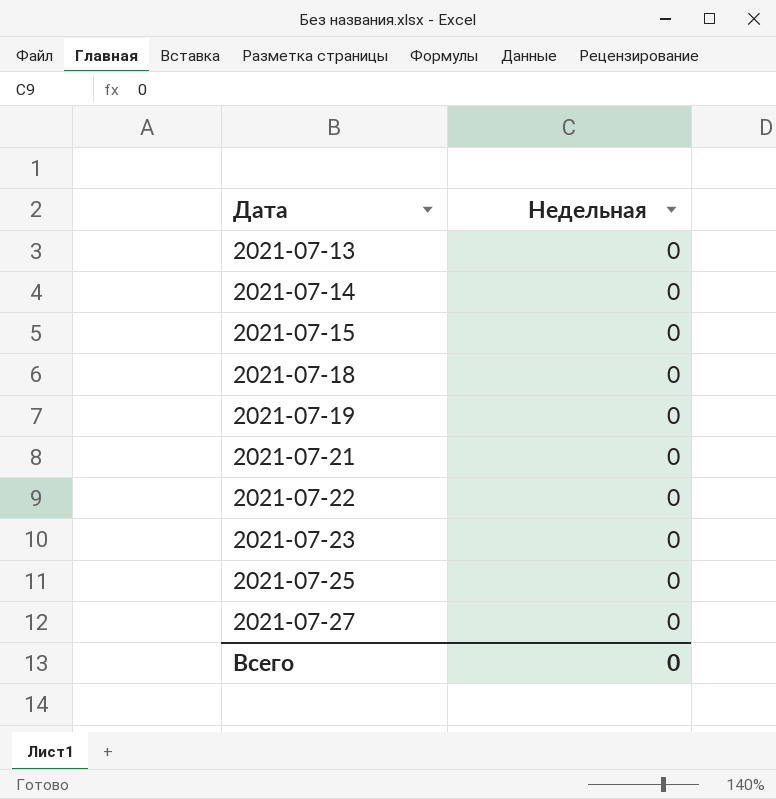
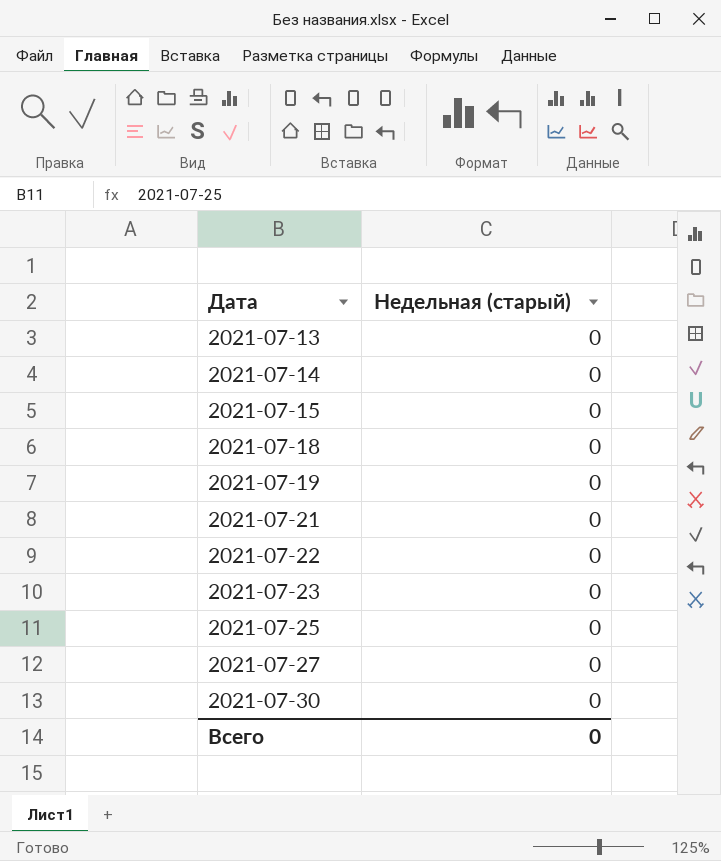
column name: Недельная -> Недельная (старый)
row 2021-07-30: none -> 0

